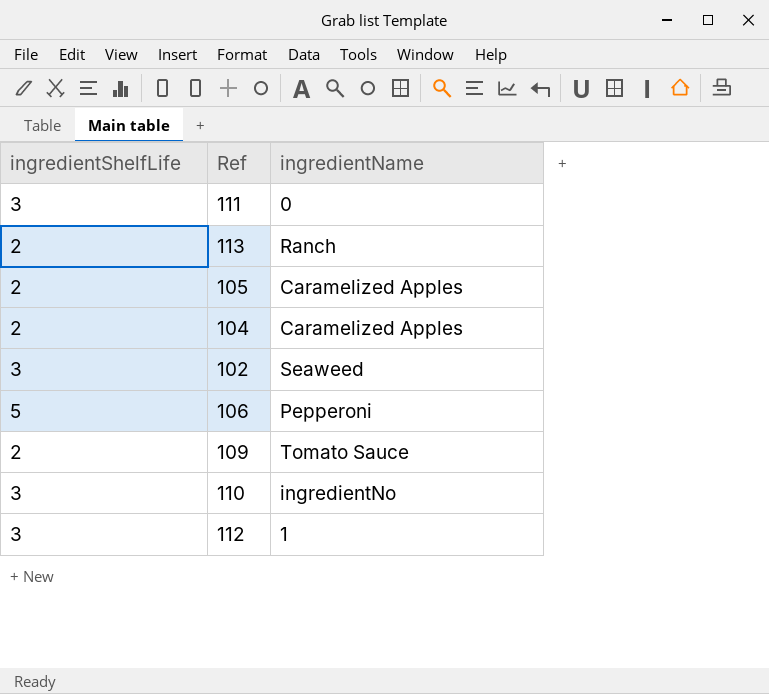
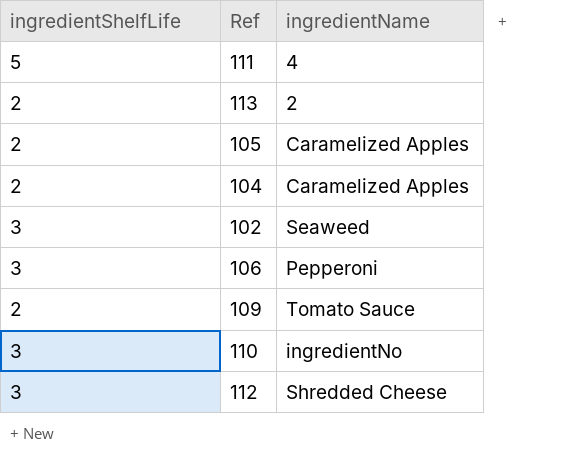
111 | ingredientShelfLife: 3 -> 5
111 | ingredientName: 0 -> 4
113 | ingredientName: Ranch -> 2
106 | ingredientShelfLife: 5 -> 3
112 | ingredientName: 1 -> Shredded Cheese

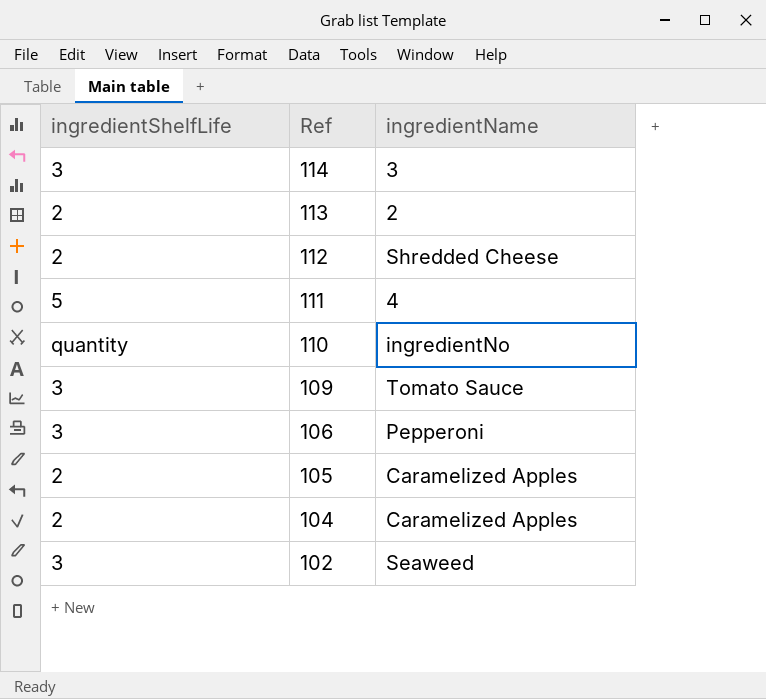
row order: none -> Ref descending
row 114: none -> 3 | 3
112 | ingredientShelfLife: 3 -> 2
110 | ingredientShelfLife: 3 -> quantity
109 | ingredientShelfLife: 2 -> 3

